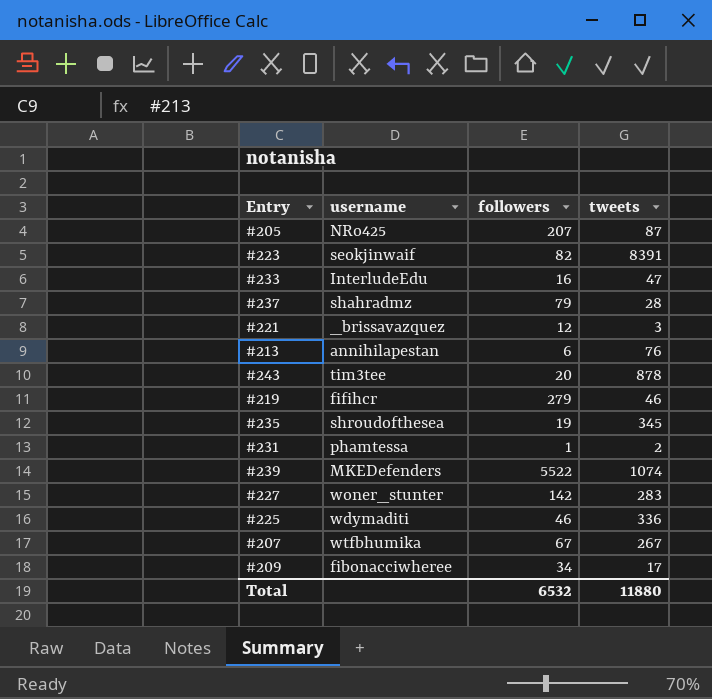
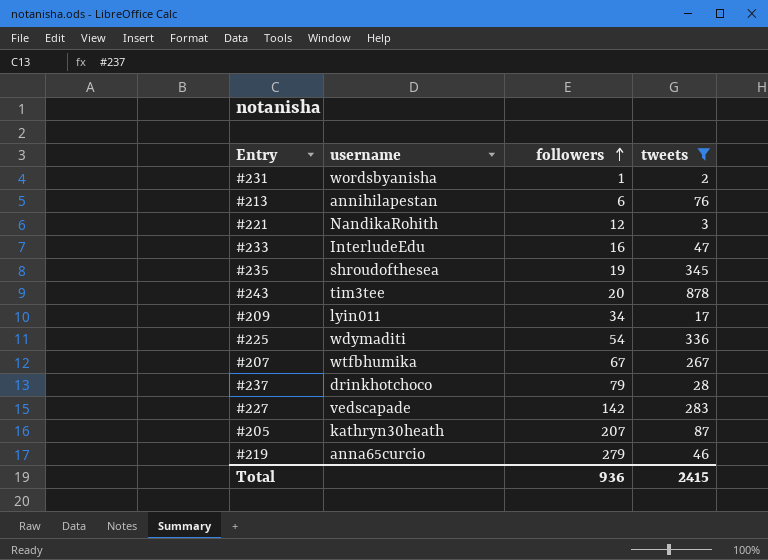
filter: none -> tweets <= 878
row order: none -> followers ascending
#231 | username: phamtessa -> wordsbyanisha
#221 | username: _brissavazquez -> NandikaRohith
#209 | username: fibonacciwheree -> lyin011
#225 | followers: 46 -> 54
#237 | username: shahradmz -> drinkhotchoco
#227 | username: woner_stunter -> vedscapade
#205 | username: NRo425 -> kathryn30heath
#219 | username: fifihcr -> anna65curcio
Total | followers: 6532 -> 936
Total | tweets: 11880 -> 2415

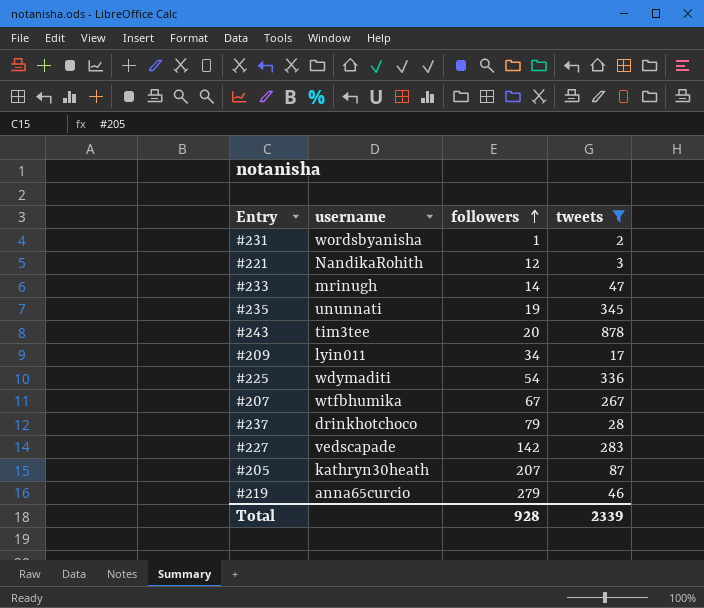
row #213: annihilapestan | 6 | 76 -> none
#233 | username: InterludeEdu -> mrinugh
#233 | followers: 16 -> 14
#235 | username: shroudofthesea -> ununnati
Total | followers: 936 -> 928
Total | tweets: 2415 -> 2339

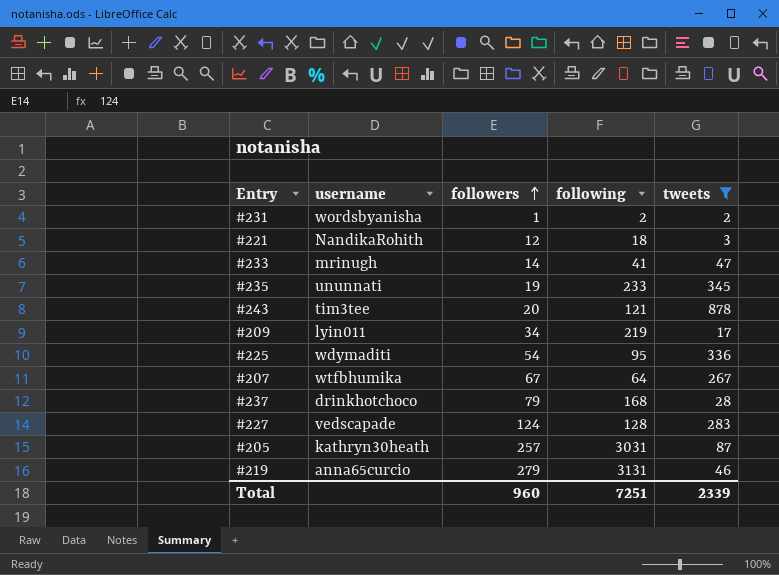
column following | position: none -> 4
#227 | followers: 142 -> 124
#205 | followers: 207 -> 257
Total | followers: 928 -> 960

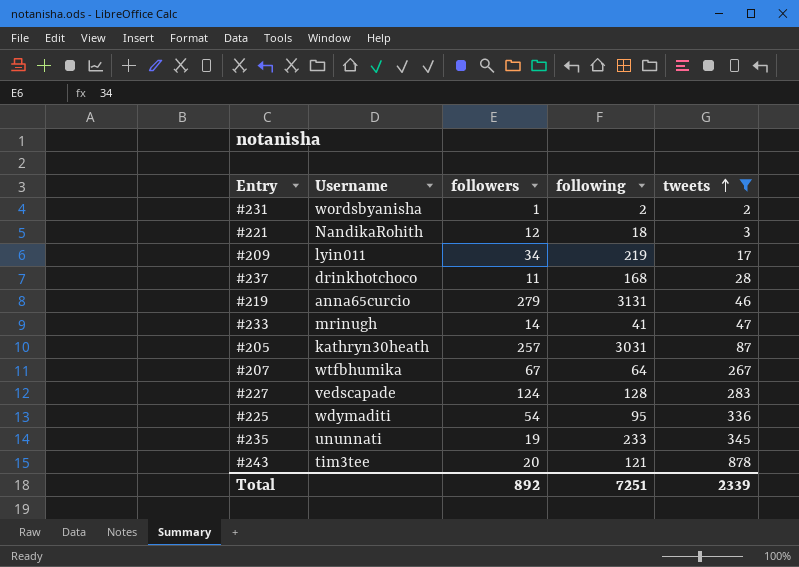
row order: followers ascending -> tweets ascending
column name: username -> Username
#237 | followers: 79 -> 11
Total | followers: 960 -> 892

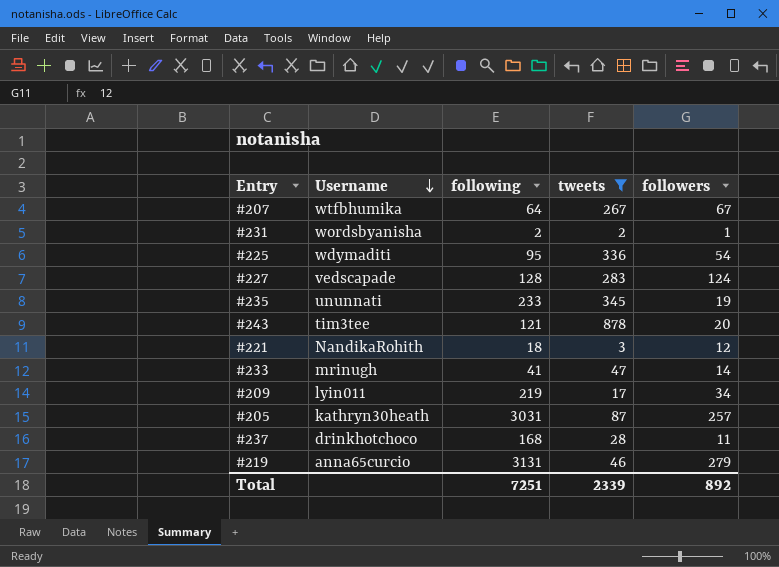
row order: tweets ascending -> Username descending
column followers | position: 3 -> 5

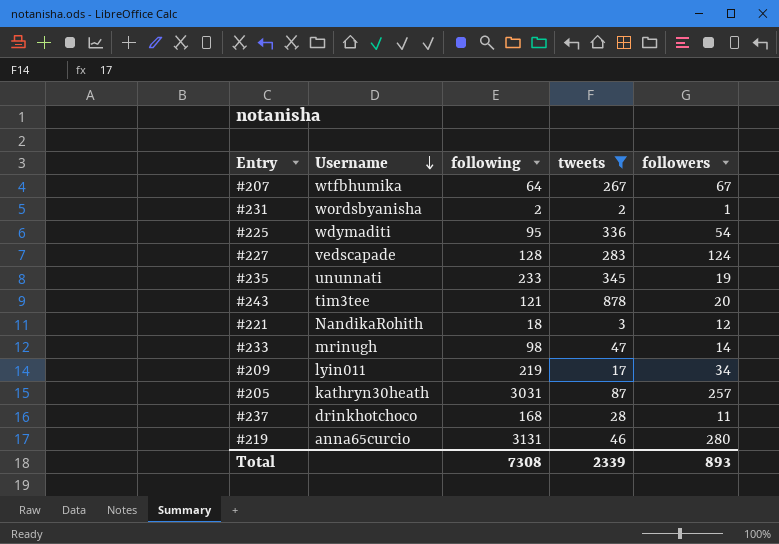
#233 | following: 41 -> 98
#219 | followers: 279 -> 280
Total | following: 7251 -> 7308
Total | followers: 892 -> 893

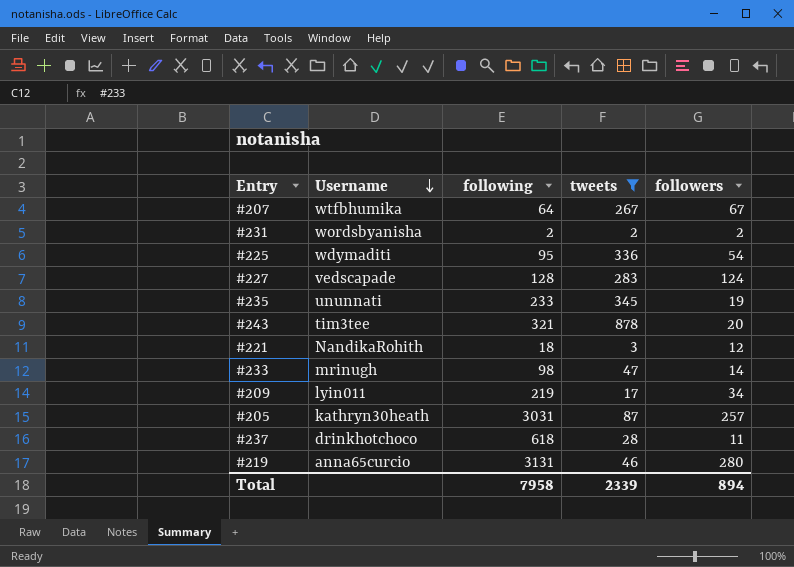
#231 | followers: 1 -> 2
#243 | following: 121 -> 321
#237 | following: 168 -> 618
Total | following: 7308 -> 7958
Total | followers: 893 -> 894

